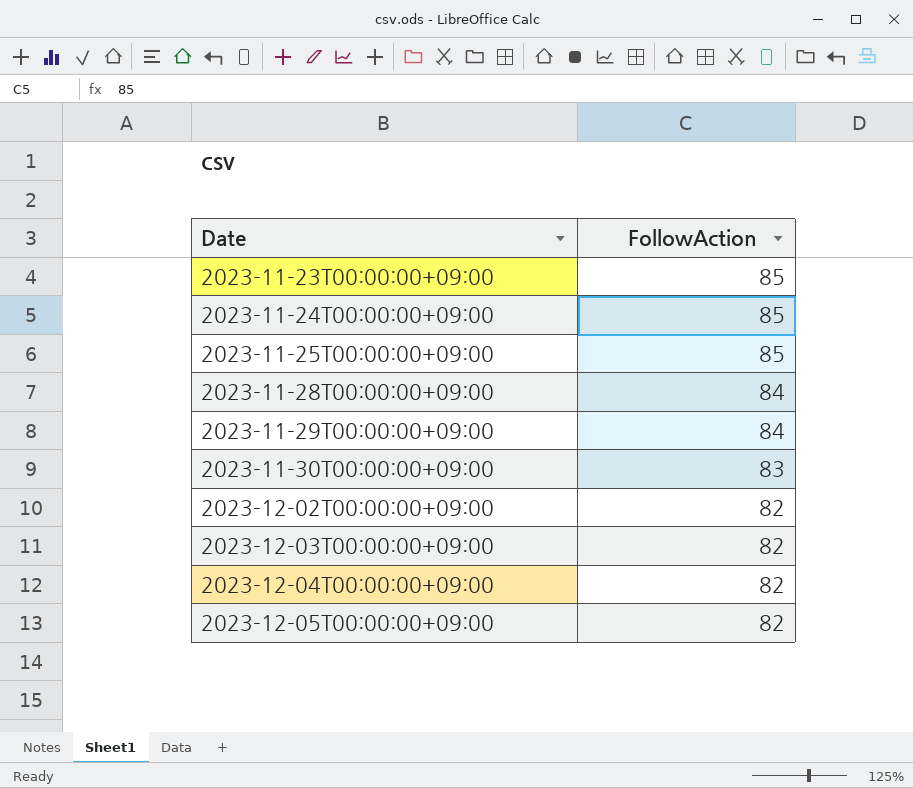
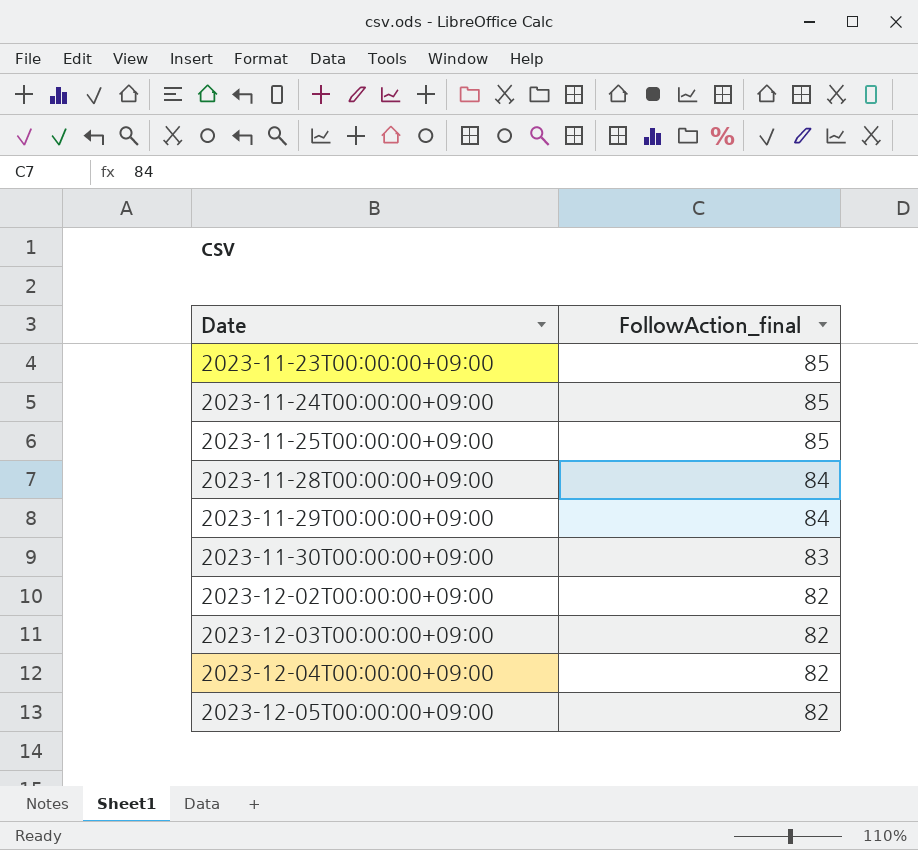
column name: FollowAction -> FollowAction_final

